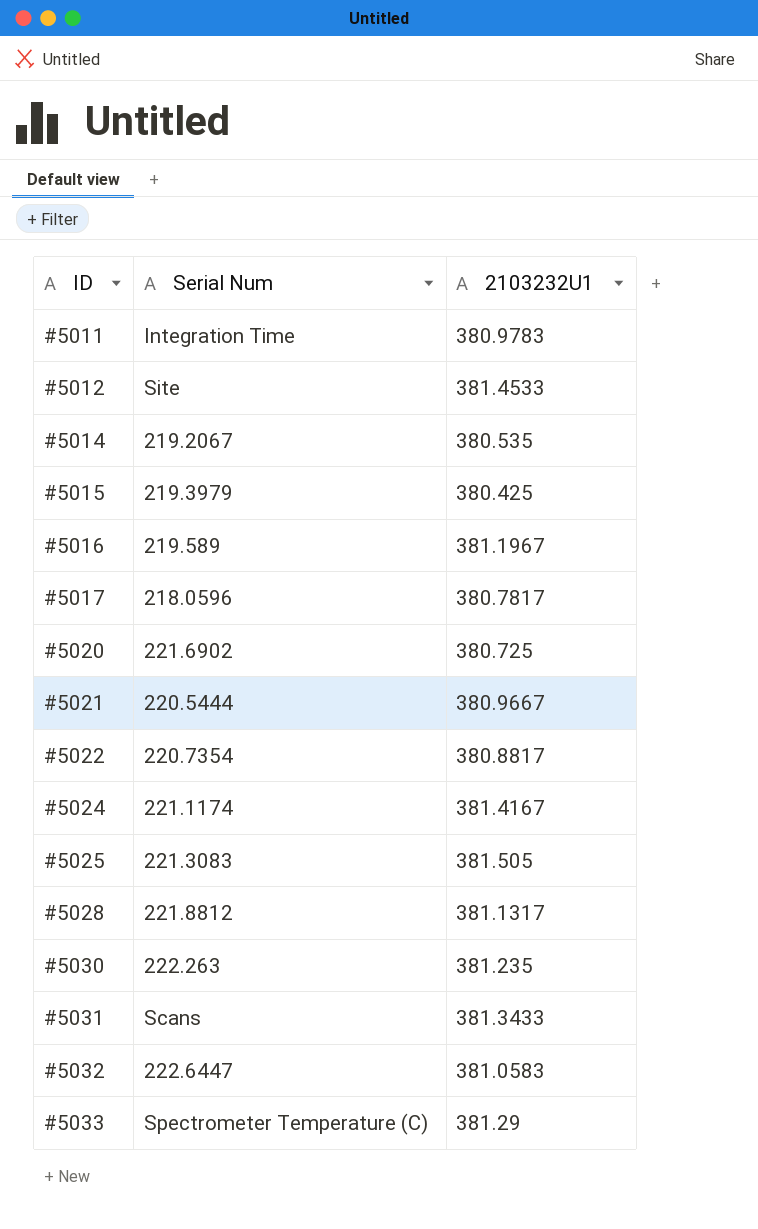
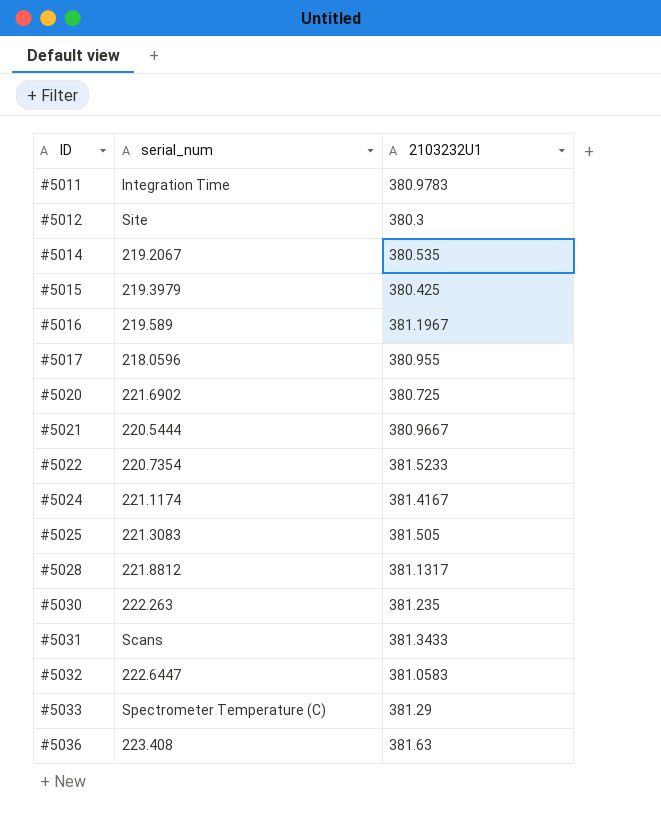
column name: Serial Num -> serial_num
#5012 | 2103232U1: 381.4533 -> 380.3
#5017 | 2103232U1: 380.7817 -> 380.955
#5022 | 2103232U1: 380.8817 -> 381.5233
row #5036: none -> 223.408 | 381.63

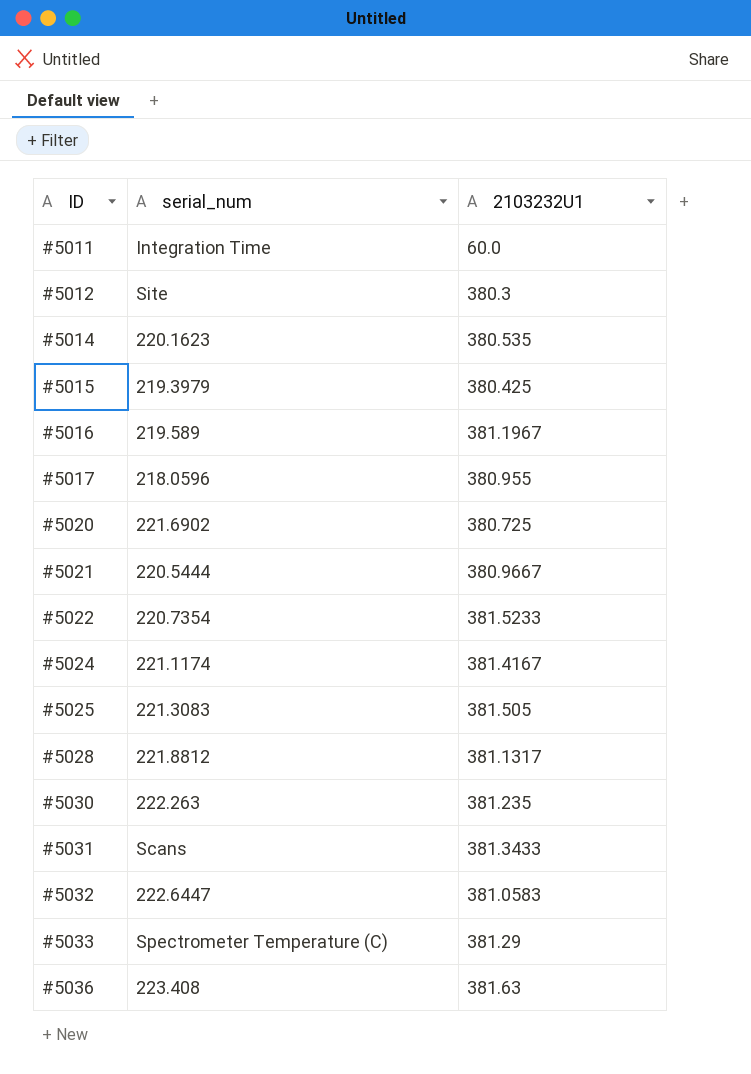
#5011 | 2103232U1: 380.9783 -> 60.0
#5014 | serial_num: 219.2067 -> 220.1623

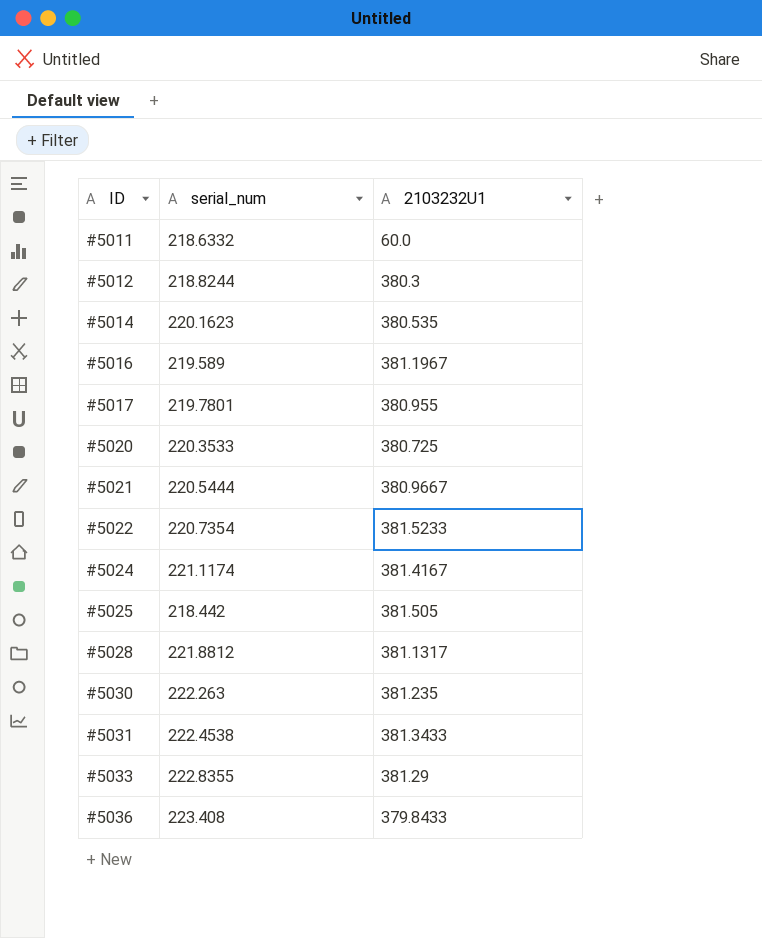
row #5015: 219.3979 | 380.425 -> none
row #5032: 222.6447 | 381.0583 -> none
#5011 | serial_num: Integration Time -> 218.6332
#5012 | serial_num: Site -> 218.8244
#5017 | serial_num: 218.0596 -> 219.7801
#5020 | serial_num: 221.6902 -> 220.3533
#5025 | serial_num: 221.3083 -> 218.442
#5031 | serial_num: Scans -> 222.4538
#5033 | serial_num: Spectrometer Temperature (C) -> 222.8355
#5036 | 2103232U1: 381.63 -> 379.8433

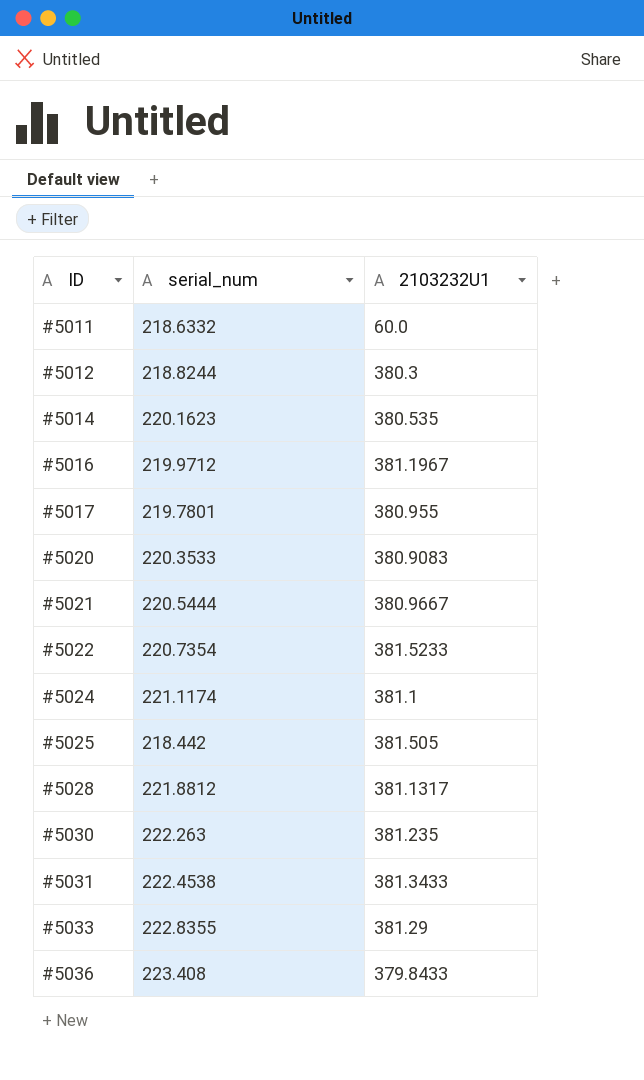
#5016 | serial_num: 219.589 -> 219.9712
#5020 | 2103232U1: 380.725 -> 380.9083
#5024 | 2103232U1: 381.4167 -> 381.1

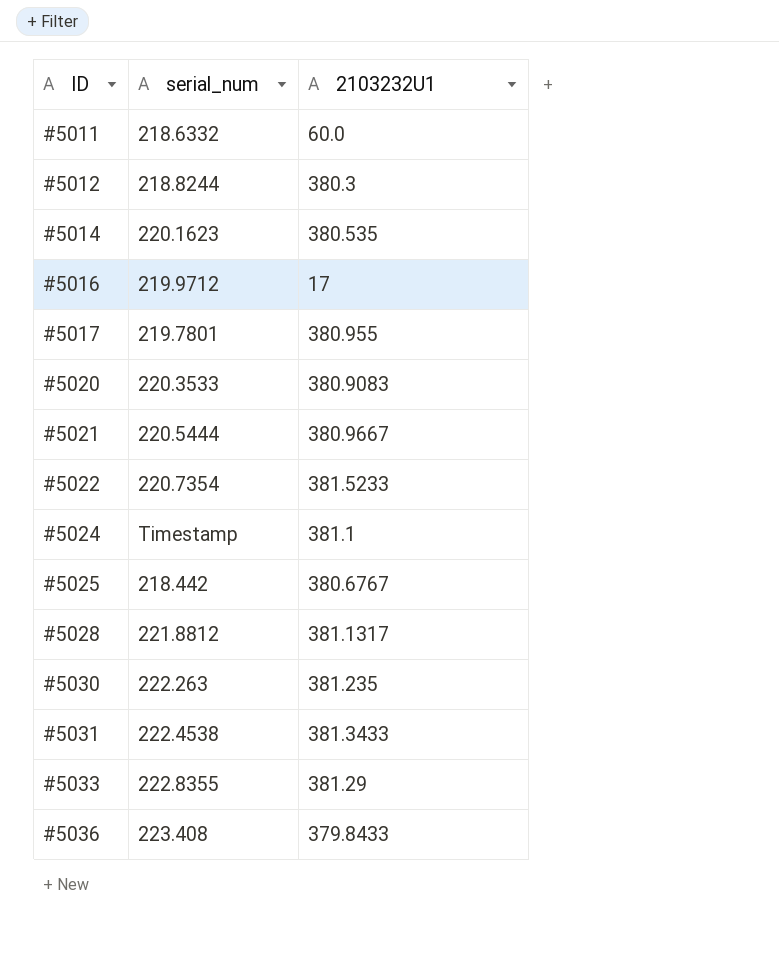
#5016 | 2103232U1: 381.1967 -> 17
#5024 | serial_num: 221.1174 -> Timestamp
#5025 | 2103232U1: 381.505 -> 380.6767

